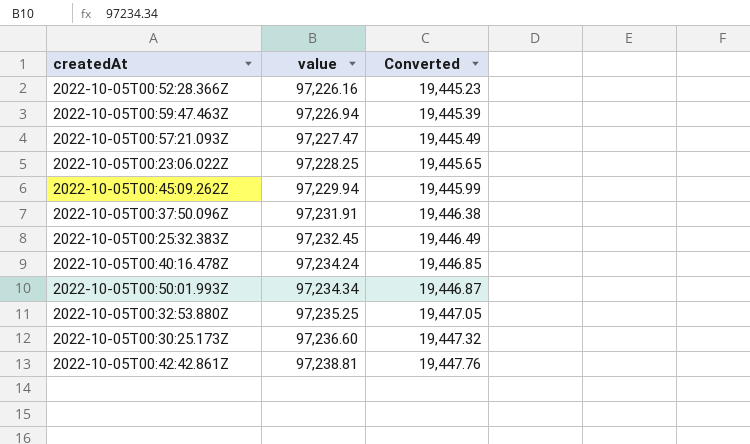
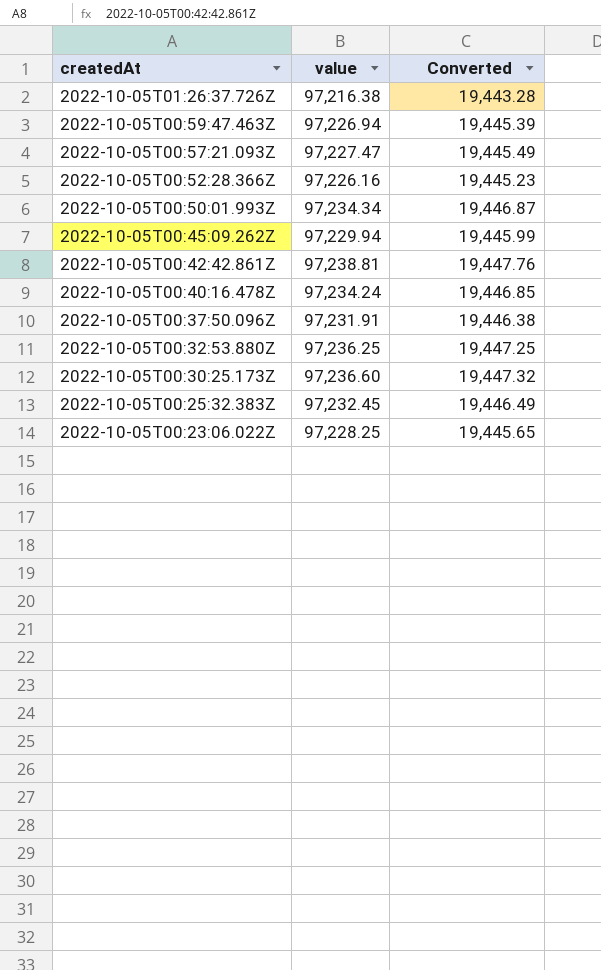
row order: value ascending -> createdAt descending
row 2022-10-05T01:26:37.726Z: none -> 97,216.38 | 19,443.28
2022-10-05T00:32:53.880Z | value: 97,235.25 -> 97,236.25
2022-10-05T00:32:53.880Z | Converted: 19,447.05 -> 19,447.25

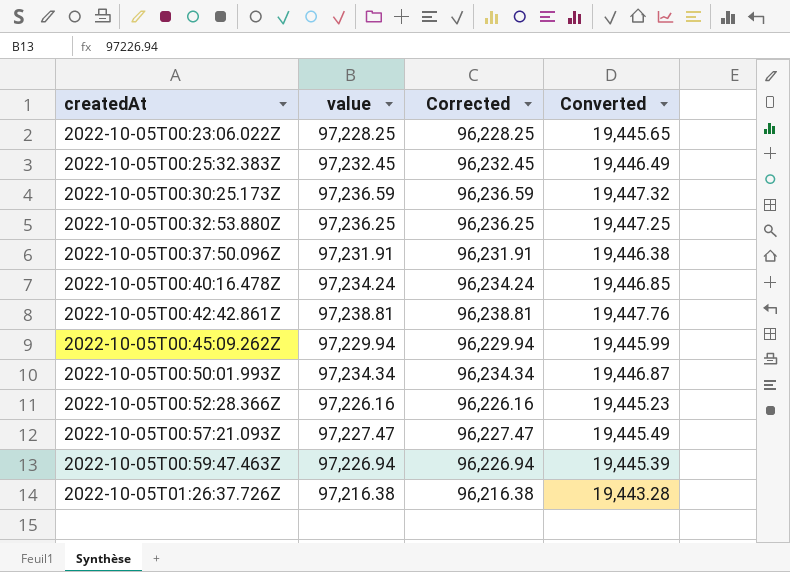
row order: createdAt descending -> createdAt ascending
column Corrected | formula: none -> [value] - 1000
2022-10-05T00:30:25.173Z | value: 97,236.60 -> 97,236.59

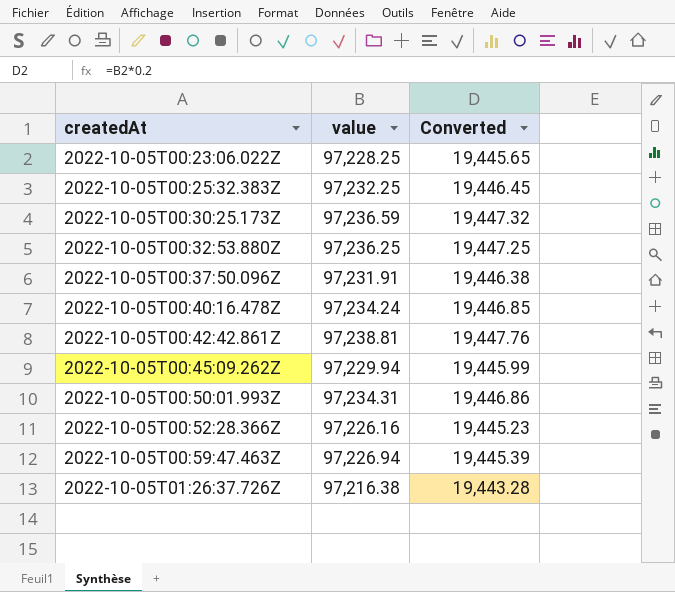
column Corrected | formula: [value] - 1000 -> none
row 2022-10-05T00:57:21.093Z: 97,227.47 | 96,227.47 | 19,445.49 -> none
2022-10-05T00:25:32.383Z | value: 97,232.45 -> 97,232.25
2022-10-05T00:25:32.383Z | Converted: 19,446.49 -> 19,446.45
2022-10-05T00:50:01.993Z | value: 97,234.34 -> 97,234.31
2022-10-05T00:50:01.993Z | Converted: 19,446.87 -> 19,446.86

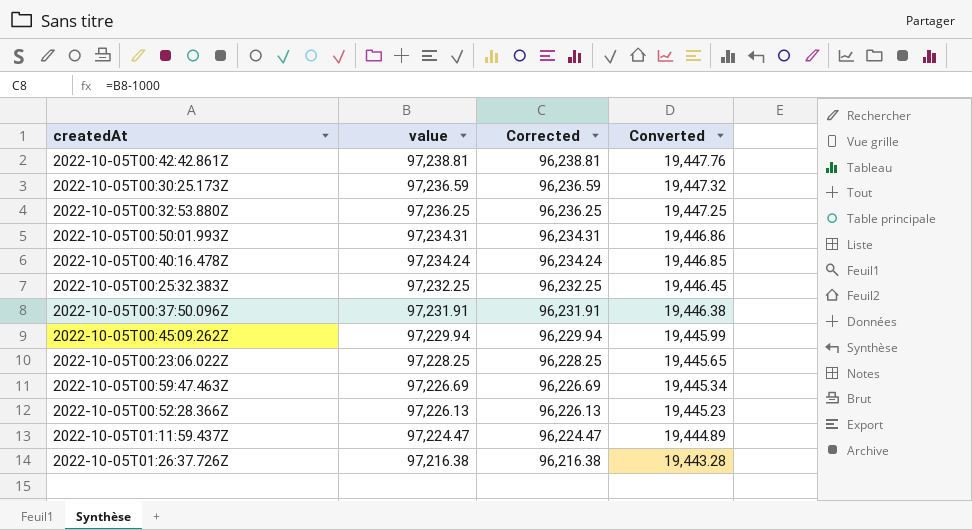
row order: createdAt ascending -> value descending
column Corrected | formula: none -> [value] - 1000
2022-10-05T00:59:47.463Z | value: 97,226.94 -> 97,226.69
2022-10-05T00:59:47.463Z | Converted: 19,445.39 -> 19,445.34
2022-10-05T00:52:28.366Z | value: 97,226.16 -> 97,226.13
row 2022-10-05T01:11:59.437Z: none -> 97,224.47 | 96,224.47 | 19,444.89

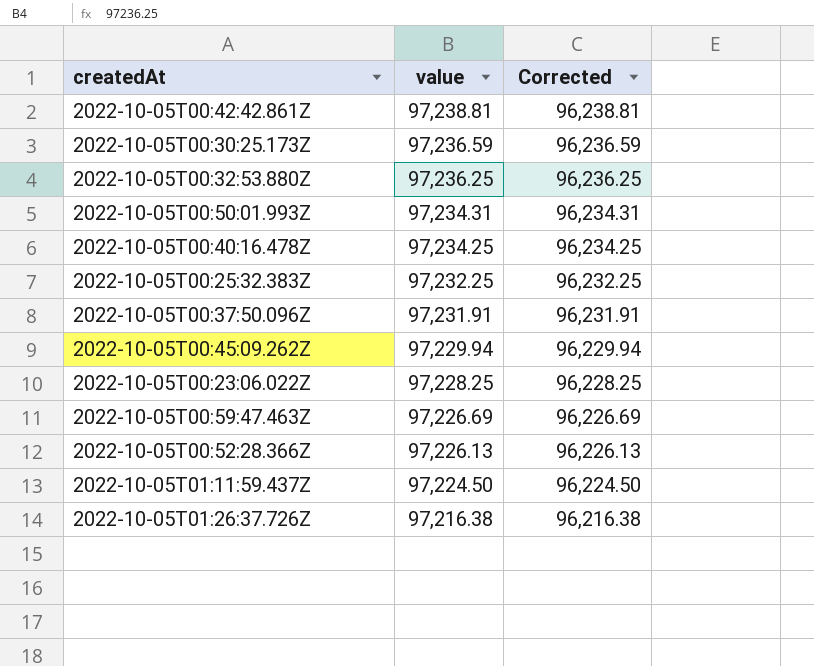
column Converted | formula: [value] * 0.2 -> none
2022-10-05T00:40:16.478Z | value: 97,234.24 -> 97,234.25
2022-10-05T00:40:16.478Z | Corrected: 96,234.24 -> 96,234.25
2022-10-05T01:11:59.437Z | value: 97,224.47 -> 97,224.50
2022-10-05T01:11:59.437Z | Corrected: 96,224.47 -> 96,224.50

